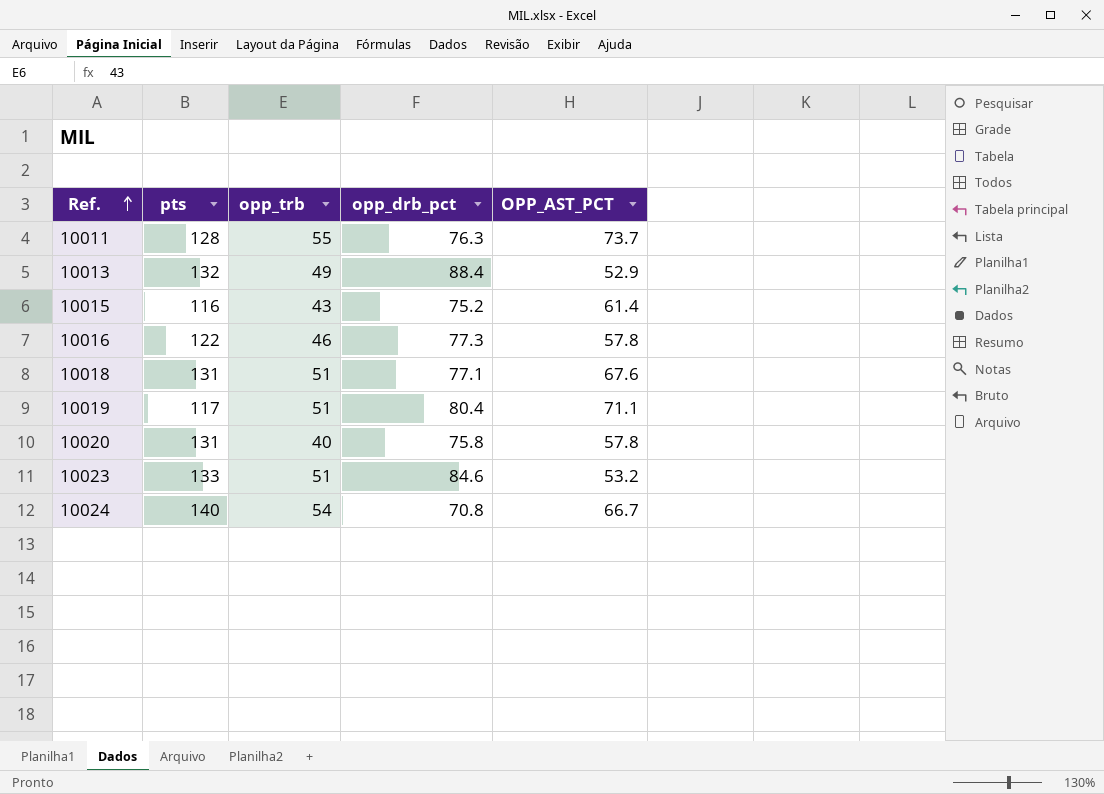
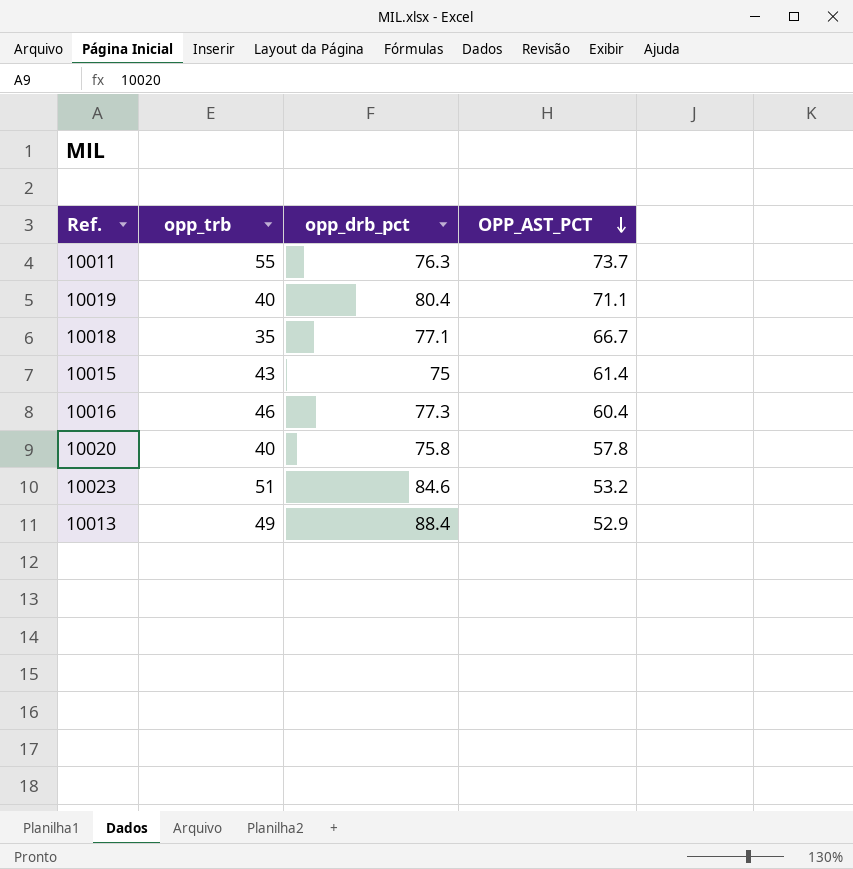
row order: Ref. ascending -> OPP_AST_PCT descending
column pts | position: 2 -> none
row 10024: 140 | 54 | 70.8 | 66.7 -> none
10019 | opp_trb: 51 -> 40
10018 | opp_trb: 51 -> 35
10018 | OPP_AST_PCT: 67.6 -> 66.7
10015 | opp_drb_pct: 75.2 -> 75
10016 | OPP_AST_PCT: 57.8 -> 60.4

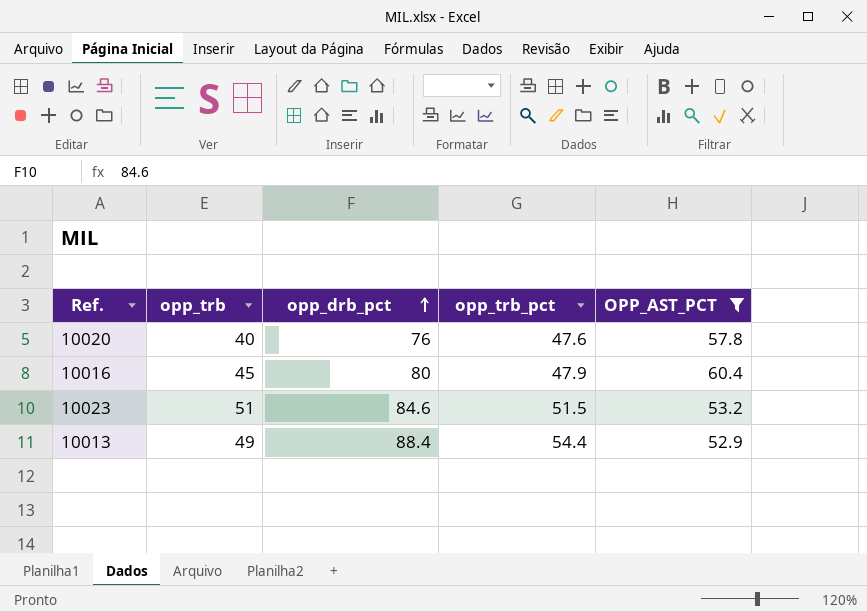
filter: none -> OPP_AST_PCT <= 60.4
row order: OPP_AST_PCT descending -> opp_drb_pct ascending
column opp_trb_pct | position: none -> 4
10020 | opp_drb_pct: 75.8 -> 76
10016 | opp_trb: 46 -> 45
10016 | opp_drb_pct: 77.3 -> 80

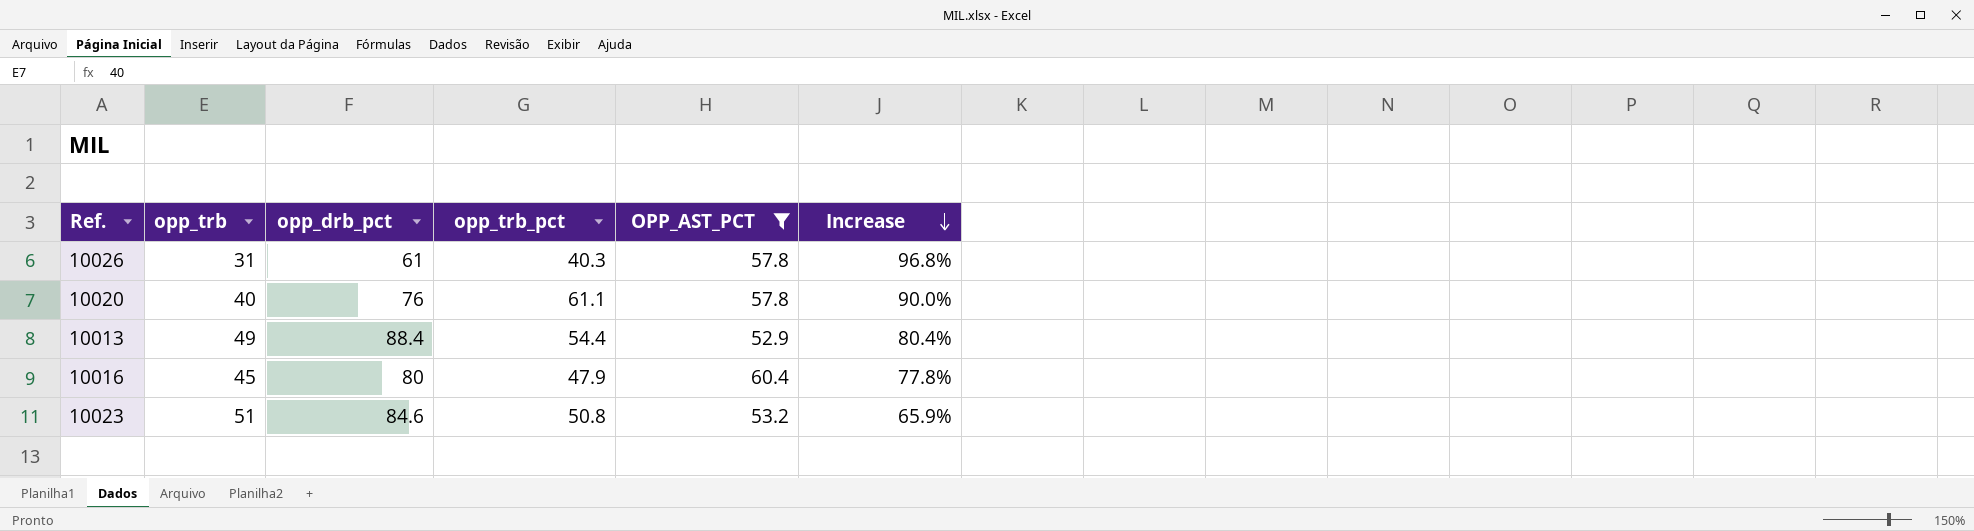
row order: opp_drb_pct ascending -> Increase descending
column Increase | formula: none -> ([opp_drb_pct] - [opp_trb]) / [opp_trb]
row 10026: none -> 31 | 61 | 40.3 | 57.8 | 96.8%
10020 | opp_trb_pct: 47.6 -> 61.1
10023 | opp_trb_pct: 51.5 -> 50.8

